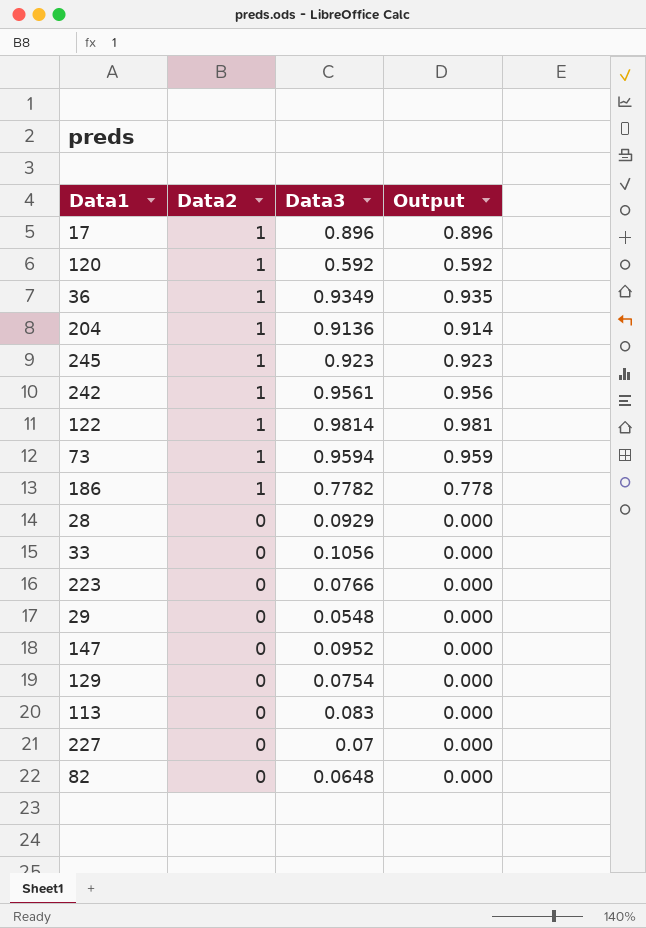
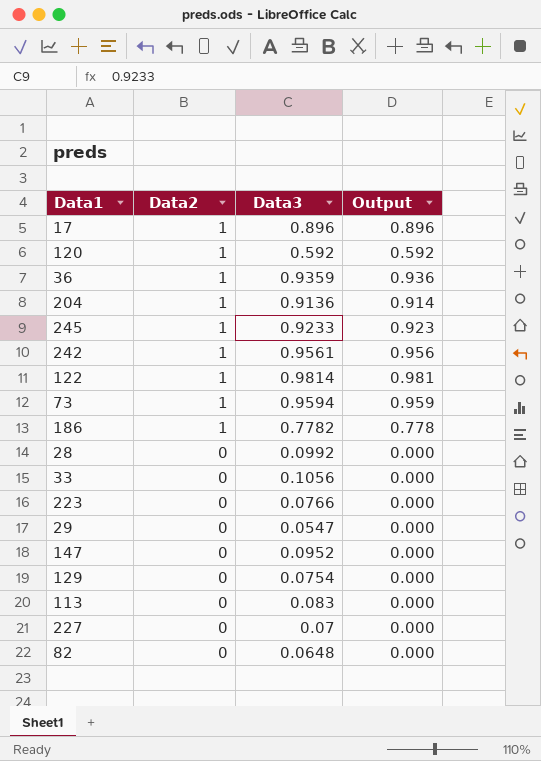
36 | Data3: 0.9349 -> 0.9359
36 | Output: 0.935 -> 0.936
245 | Data3: 0.923 -> 0.9233
28 | Data3: 0.0929 -> 0.0992
29 | Data3: 0.0548 -> 0.0547

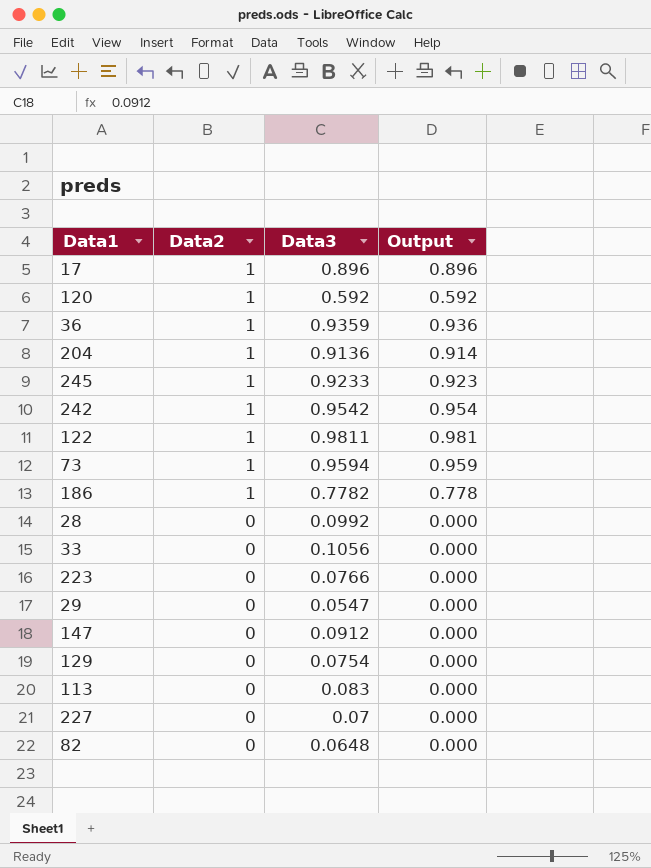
242 | Data3: 0.9561 -> 0.9542
242 | Output: 0.956 -> 0.954
122 | Data3: 0.9814 -> 0.9811
147 | Data3: 0.0952 -> 0.0912

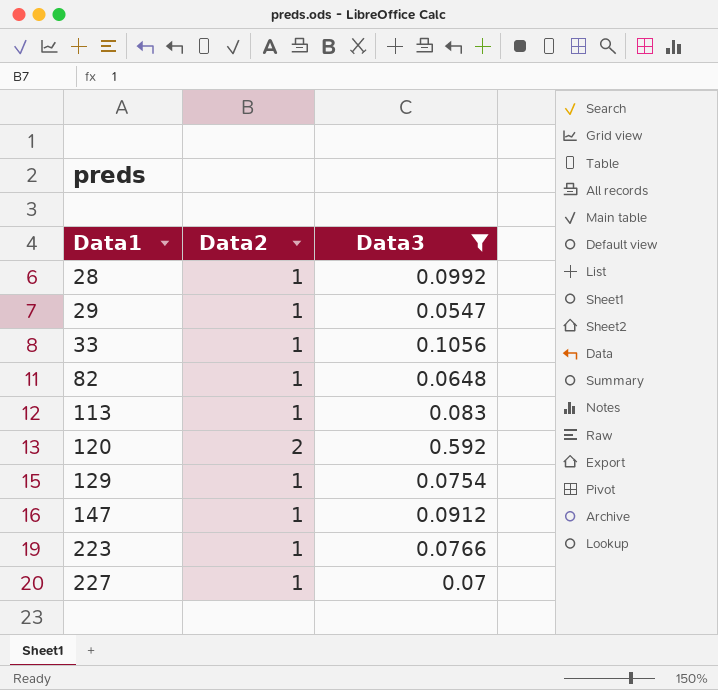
filter: none -> Data3 <= 0.592
row order: Data2 descending -> Data1 ascending
column Output | formula: [Data2] * [Data3] -> none
28 | Data2: 0 -> 1
29 | Data2: 0 -> 1
33 | Data2: 0 -> 1
82 | Data2: 0 -> 1
113 | Data2: 0 -> 1
120 | Data2: 1 -> 2
129 | Data2: 0 -> 1
147 | Data2: 0 -> 1
223 | Data2: 0 -> 1
227 | Data2: 0 -> 1

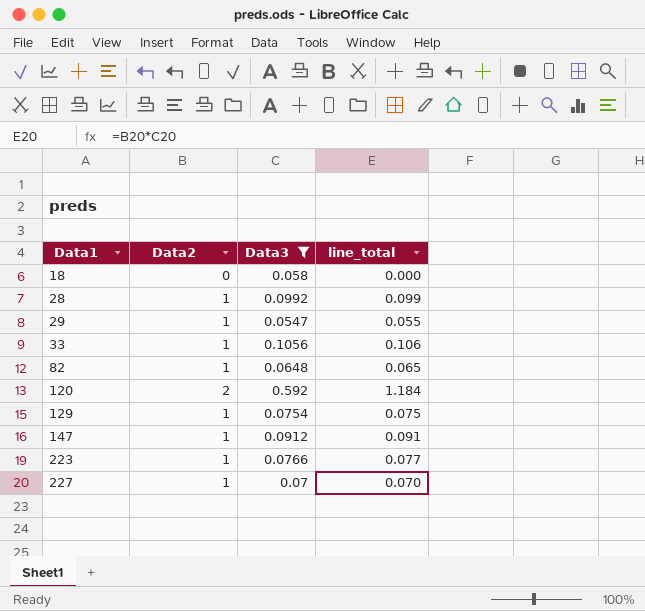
column line_total | formula: none -> [Data2] * [Data3]
row 113: 1 | 0.083 -> none
row 18: none -> 0 | 0.058 | 0.000

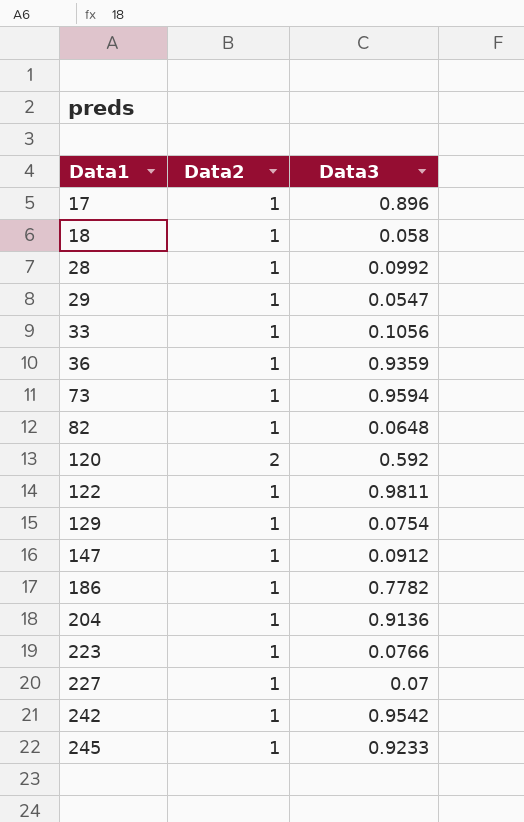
filter: Data3 <= 0.592 -> none
column line_total | formula: [Data2] * [Data3] -> none
18 | Data2: 0 -> 1

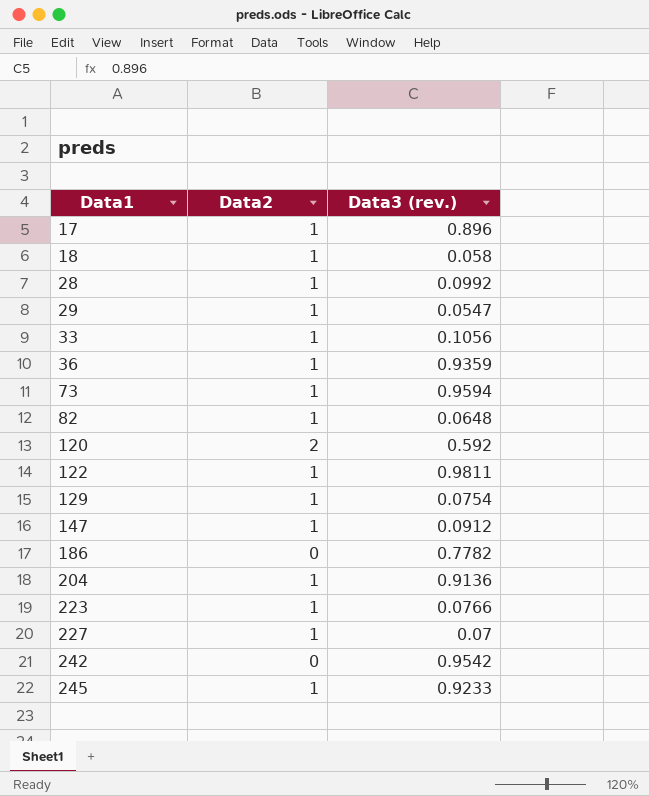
column name: Data3 -> Data3 (rev.)
186 | Data2: 1 -> 0
242 | Data2: 1 -> 0

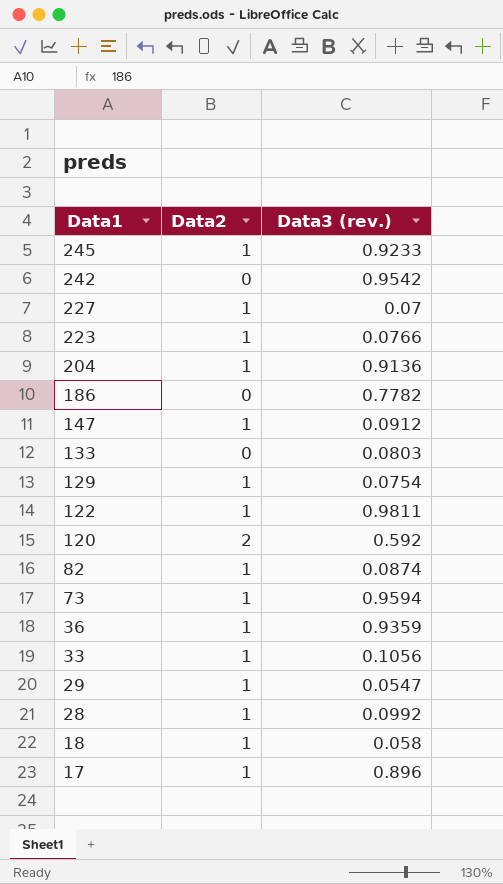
row order: Data1 ascending -> Data1 descending
row 133: none -> 0 | 0.0803
82 | Data3 (rev.): 0.0648 -> 0.0874

